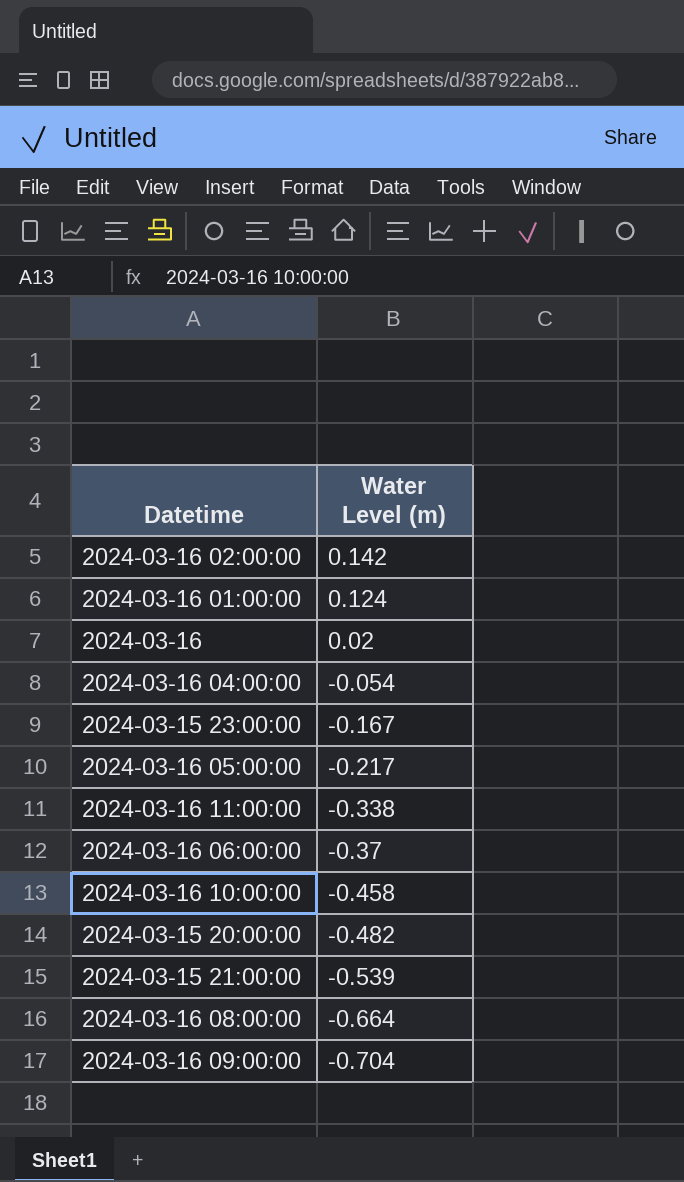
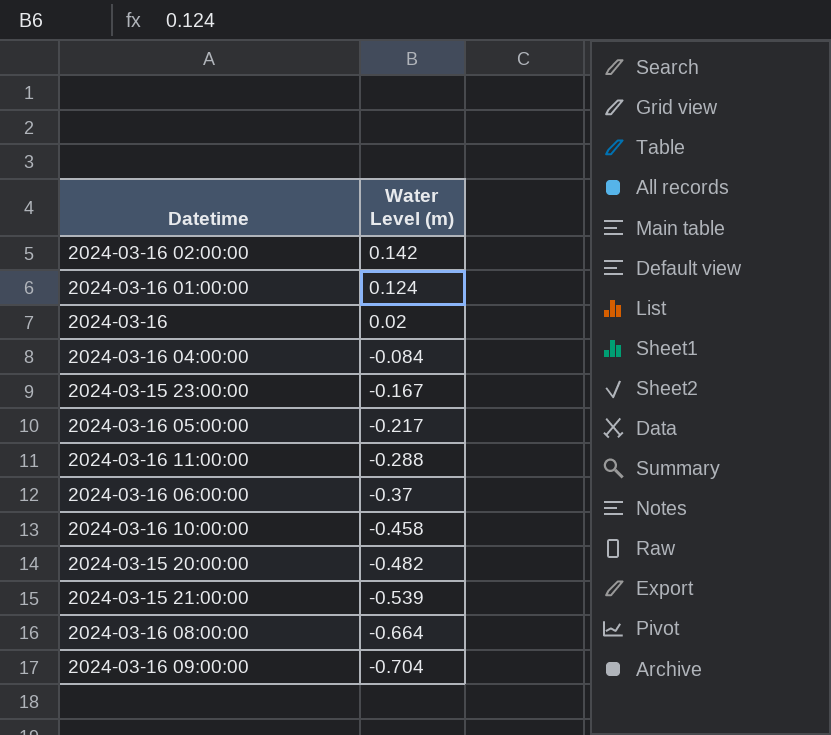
2024-03-16 04:00:00 | Water Level (m): -0.054 -> -0.084
2024-03-16 11:00:00 | Water Level (m): -0.338 -> -0.288

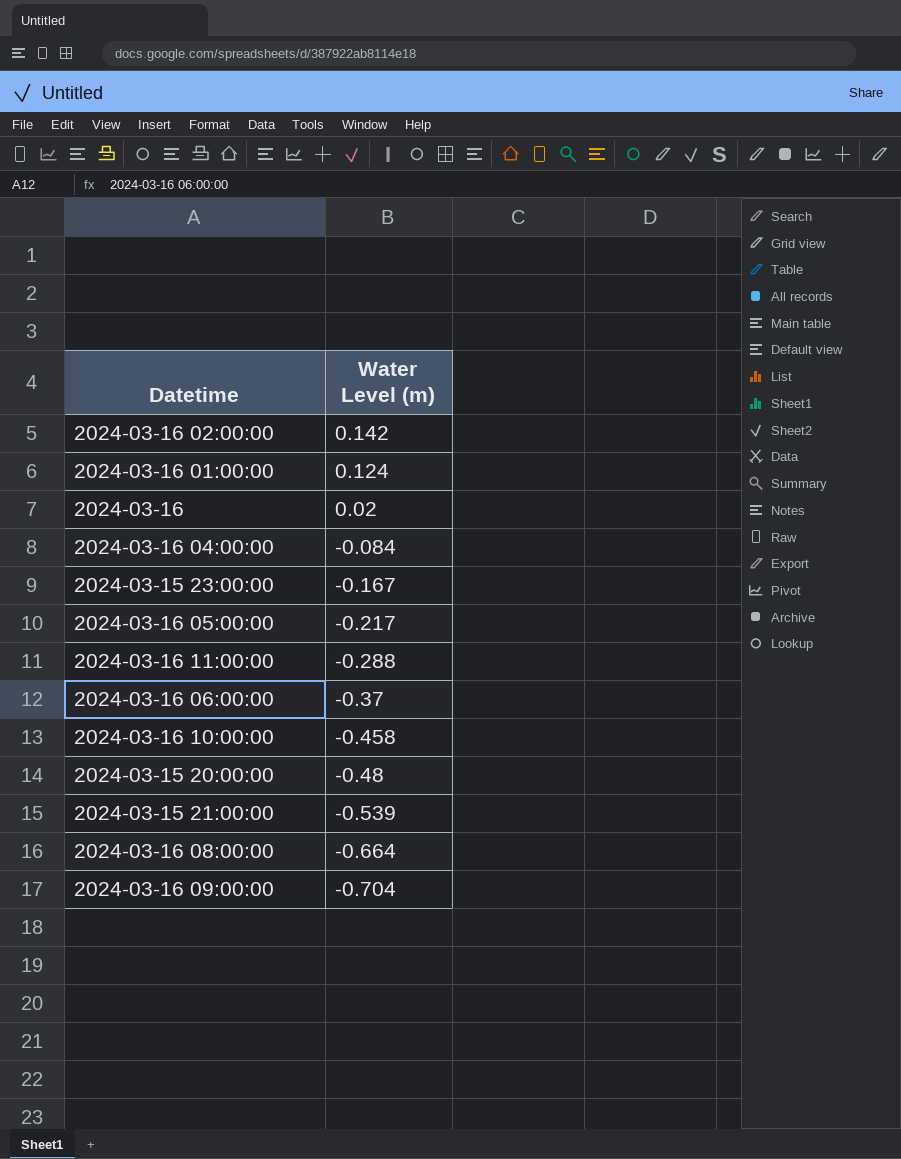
2024-03-15 20:00:00 | Water Level (m): -0.482 -> -0.48

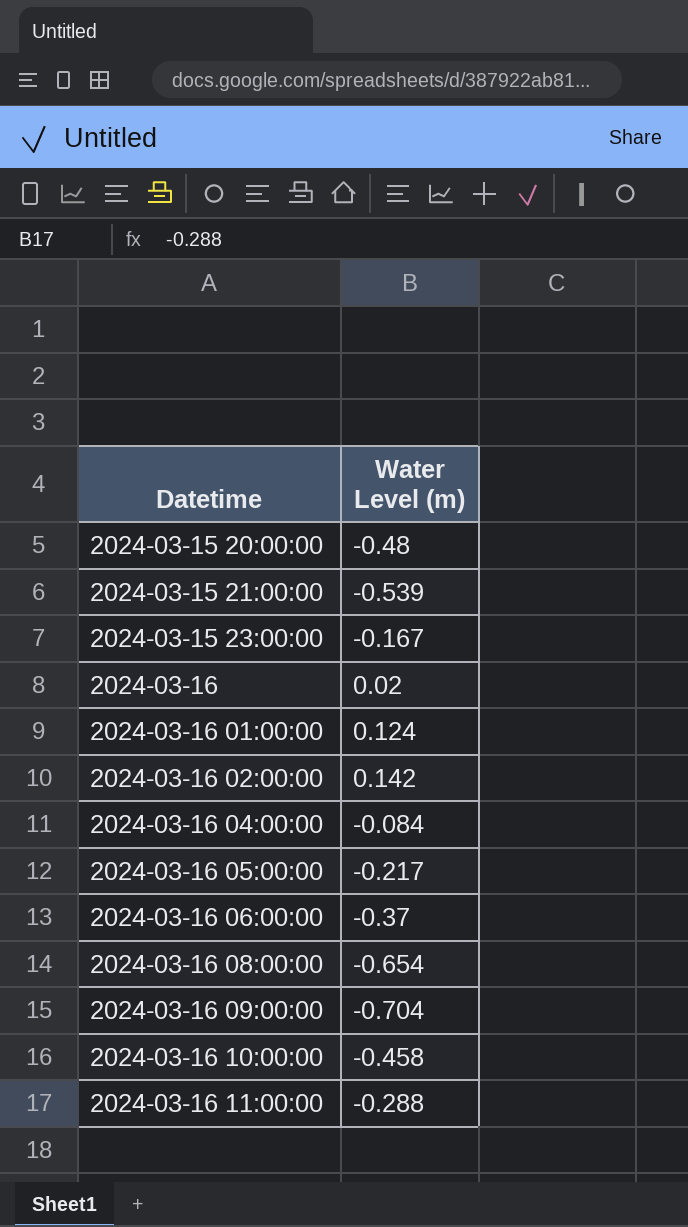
row order: Water Level (m) descending -> Datetime ascending
2024-03-16 08:00:00 | Water Level (m): -0.664 -> -0.654

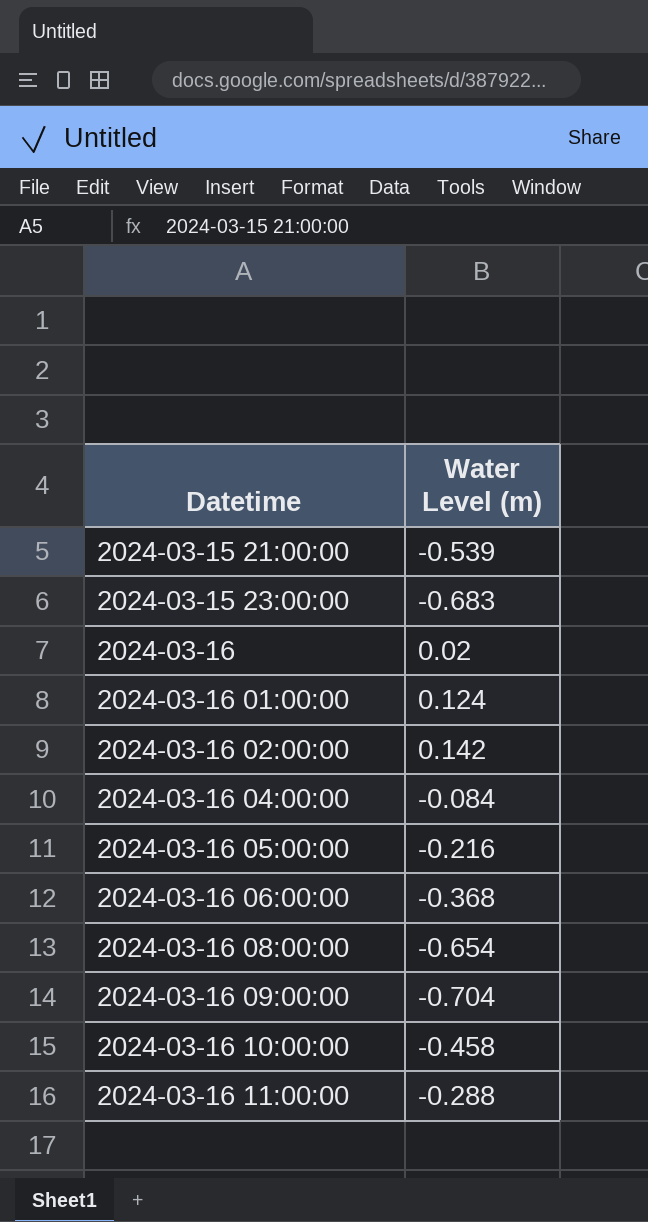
row 2024-03-15 20:00:00: -0.48 -> none
2024-03-15 23:00:00 | Water Level (m): -0.167 -> -0.683
2024-03-16 05:00:00 | Water Level (m): -0.217 -> -0.216
2024-03-16 06:00:00 | Water Level (m): -0.37 -> -0.368

